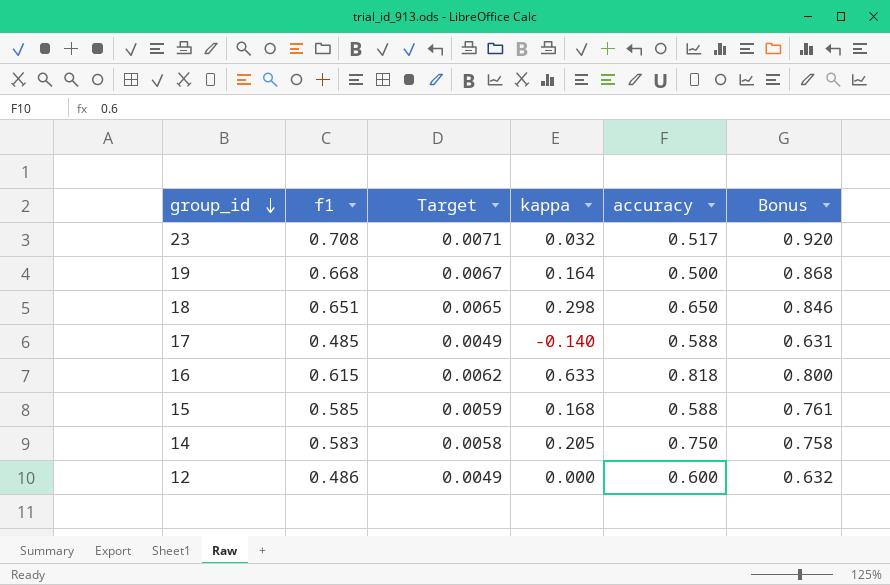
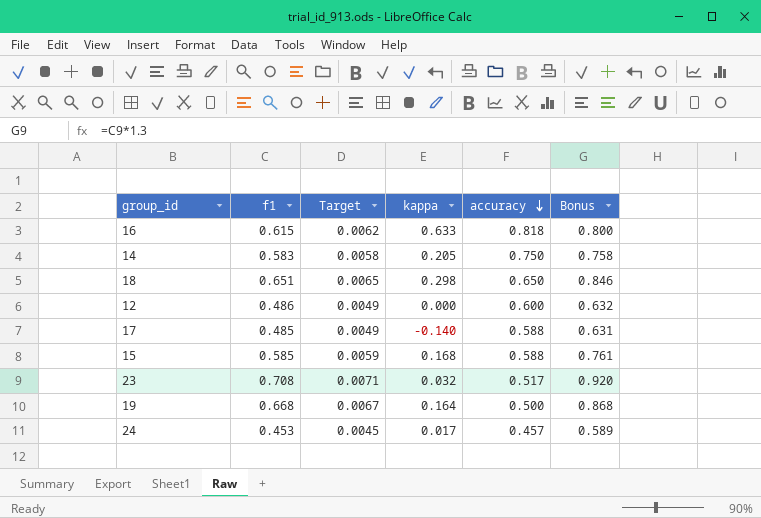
row order: group_id descending -> accuracy descending
row 24: none -> 0.453 | 0.0045 | 0.017 | 0.457 | 0.589

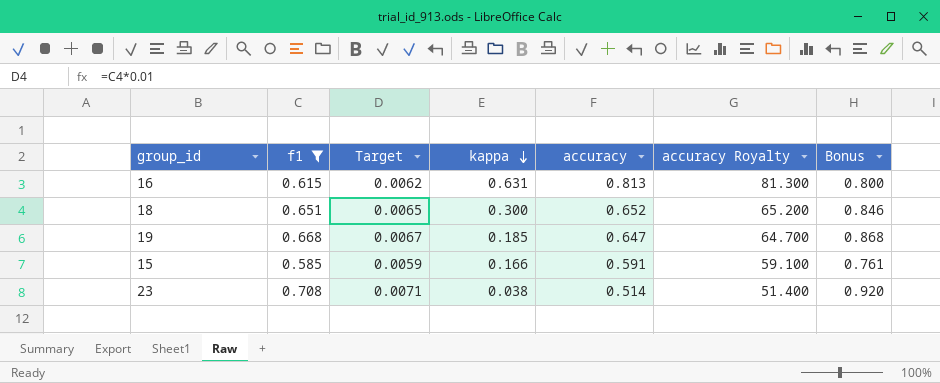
filter: none -> f1 >= 0.585
row order: accuracy descending -> kappa descending
column accuracy Royalty | formula: none -> [accuracy] * 100
16 | kappa: 0.633 -> 0.631
16 | accuracy: 0.818 -> 0.813
18 | kappa: 0.298 -> 0.300
18 | accuracy: 0.650 -> 0.652
19 | kappa: 0.164 -> 0.185
19 | accuracy: 0.500 -> 0.647
15 | kappa: 0.168 -> 0.166
15 | accuracy: 0.588 -> 0.591
23 | kappa: 0.032 -> 0.038
23 | accuracy: 0.517 -> 0.514

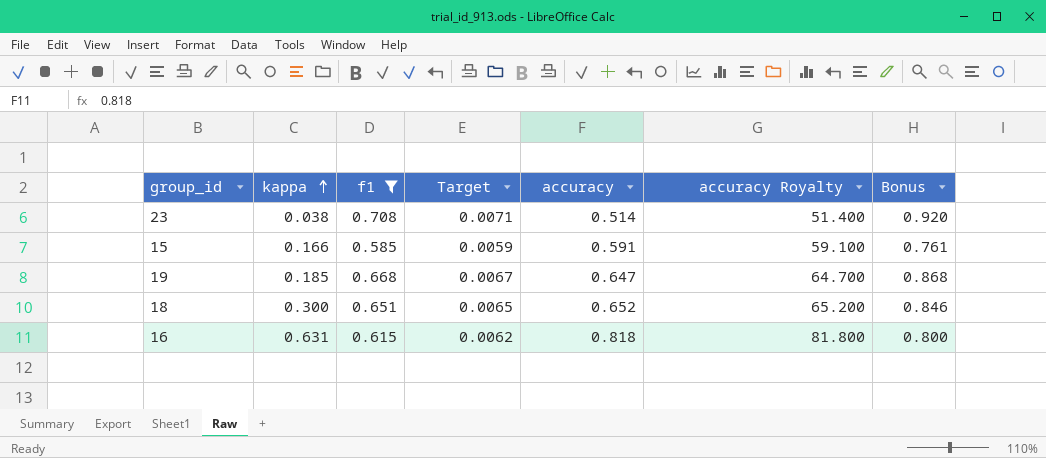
row order: kappa descending -> kappa ascending
column kappa | position: 4 -> 2
16 | accuracy: 0.813 -> 0.818
16 | accuracy Royalty: 81.300 -> 81.800

